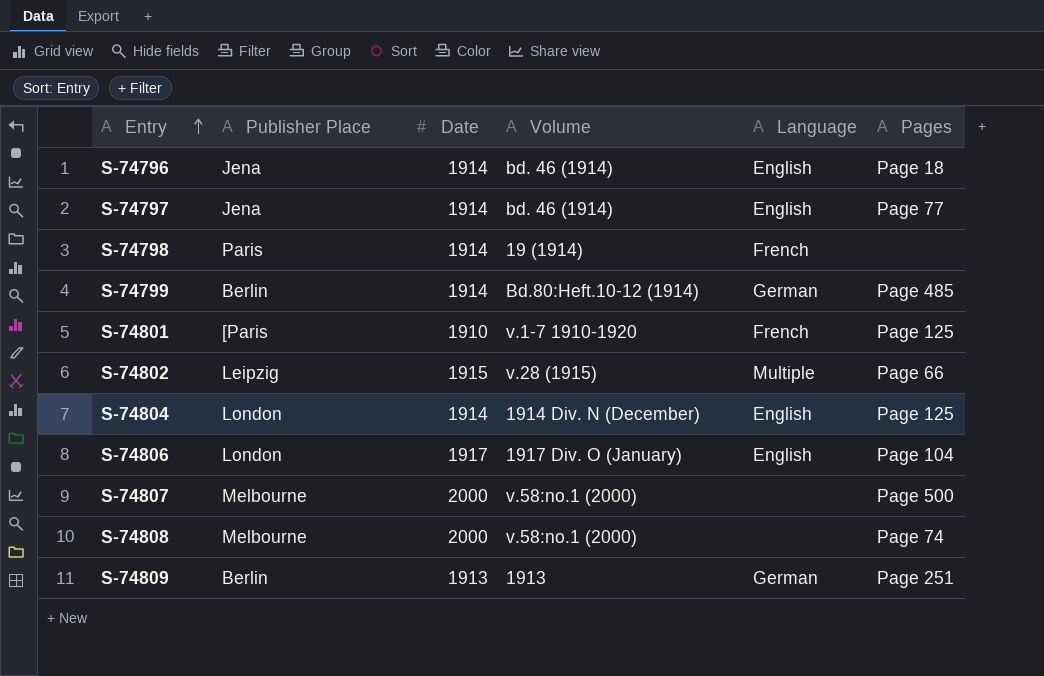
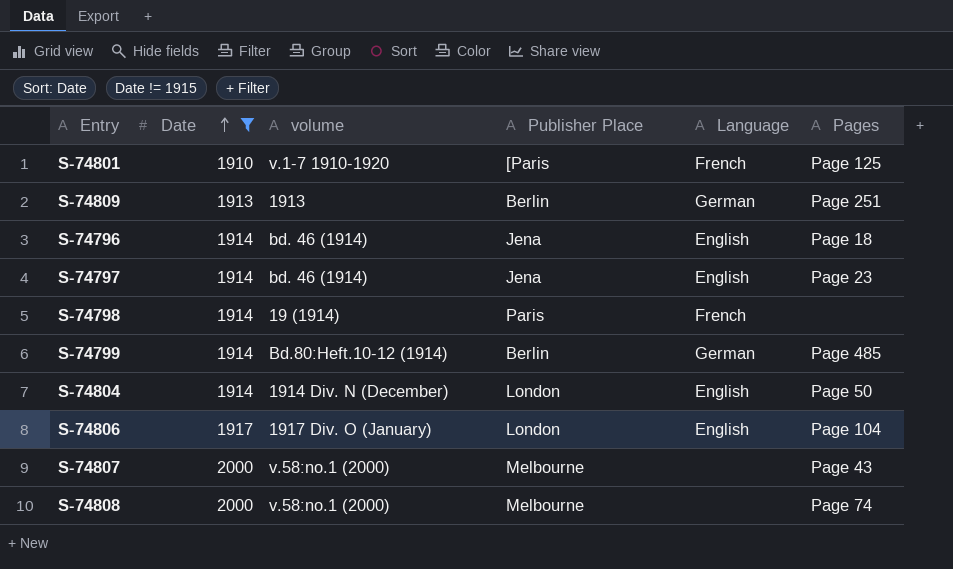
filter: none -> Date != 1915
row order: Entry ascending -> Date ascending
column name: Volume -> volume
column Publisher Place | position: 2 -> 4
S-74797 | Pages: Page 77 -> Page 23
S-74804 | Pages: Page 125 -> Page 50
S-74807 | Pages: Page 500 -> Page 43

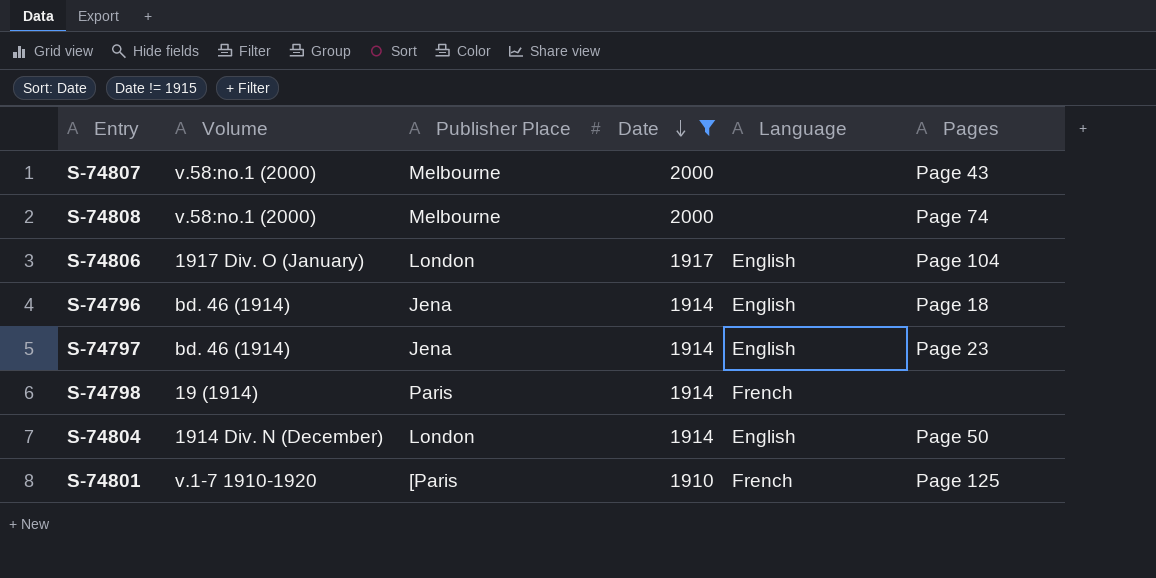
row order: Date ascending -> Date descending
column name: volume -> Volume
column Date | position: 2 -> 4
row S-74809: 1913 | 1913 | Berlin | German | Page 251 -> none
row S-74799: 1914 | Bd.80:Heft.10-12 (1914) | Berlin | German | Page 485 -> none

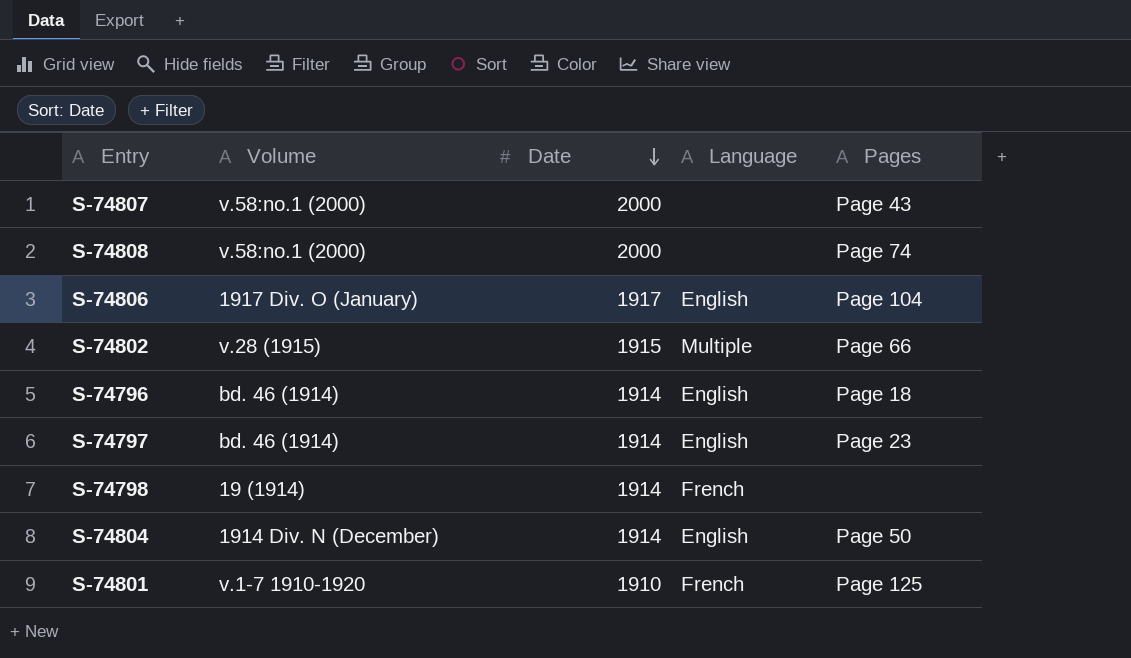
filter: Date != 1915 -> none
column Publisher Place | position: 3 -> none

